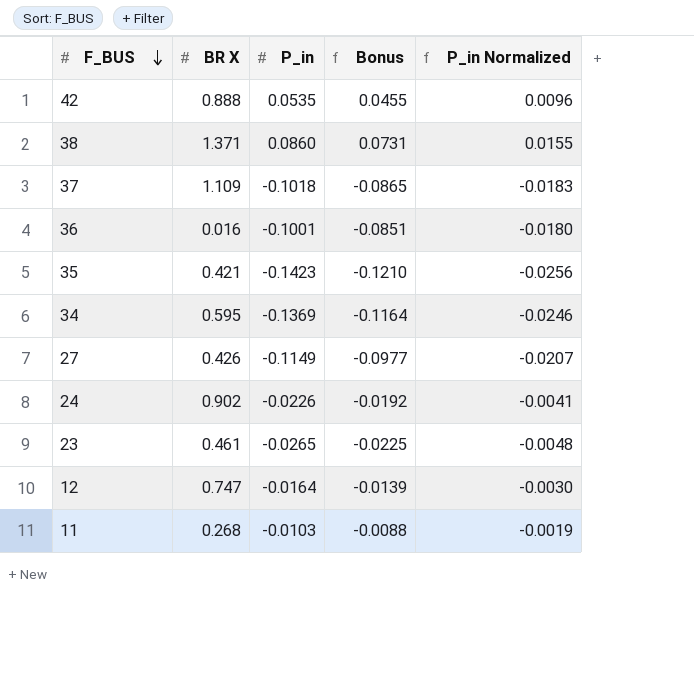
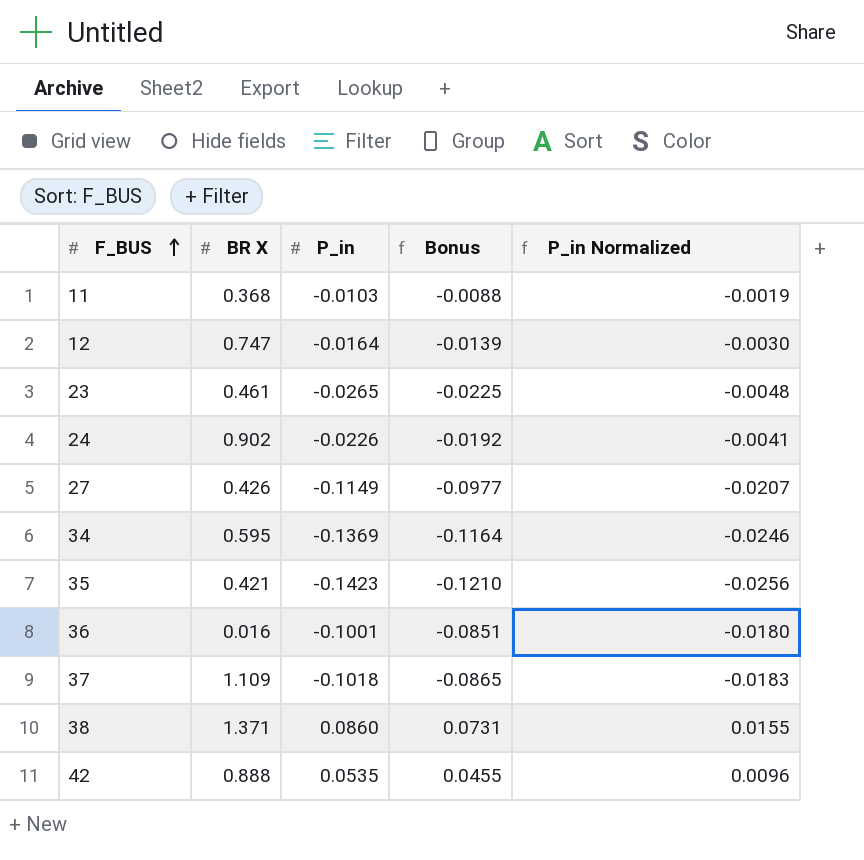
row order: F_BUS descending -> F_BUS ascending
11 | BR X: 0.268 -> 0.368

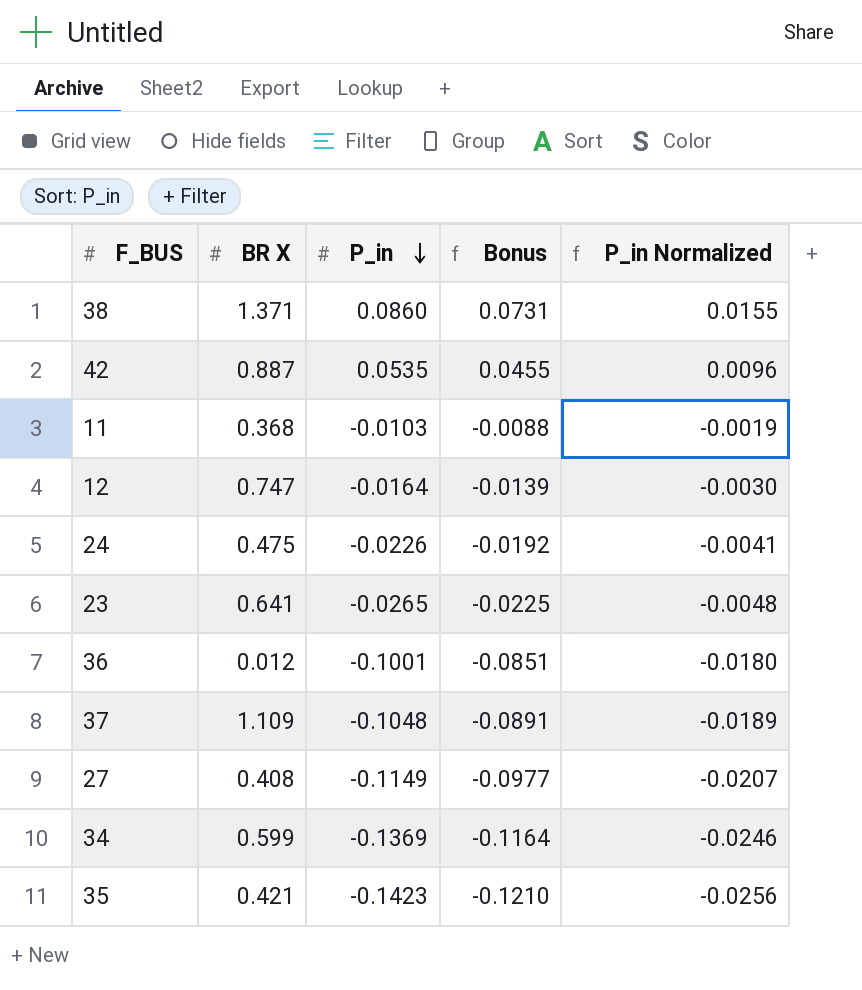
row order: F_BUS ascending -> P_in descending
42 | BR X: 0.888 -> 0.887
24 | BR X: 0.902 -> 0.475
23 | BR X: 0.461 -> 0.641
36 | BR X: 0.016 -> 0.012
37 | P_in: -0.1018 -> -0.1048
37 | Bonus: -0.0865 -> -0.0891
37 | P_in Normalized: -0.0183 -> -0.0189
27 | BR X: 0.426 -> 0.408
34 | BR X: 0.595 -> 0.599

